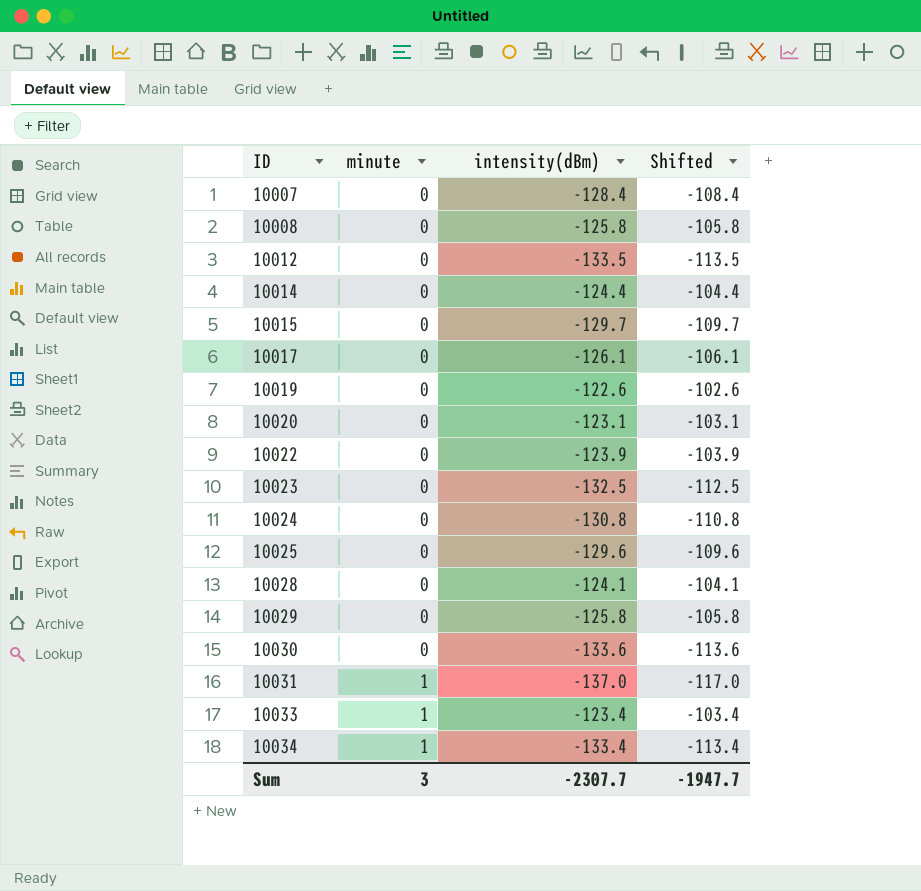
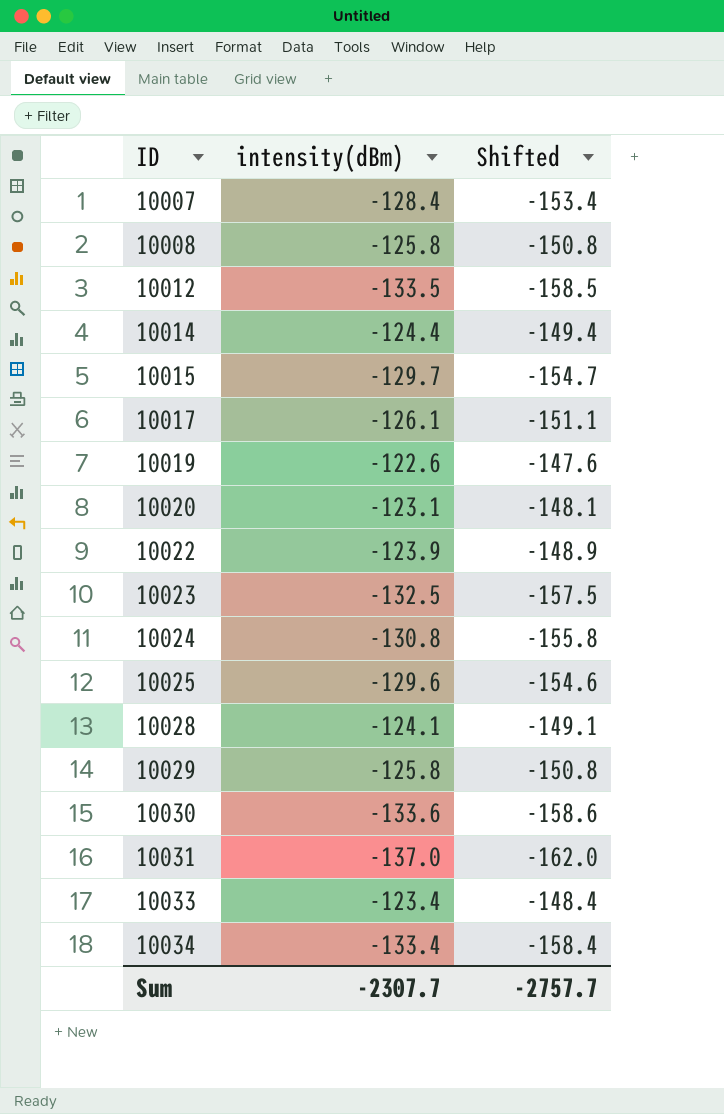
column minute | position: 2 -> none
column Shifted | formula: [intensity(dBm)] + 20 -> [intensity(dBm)] - 25
Sum | Shifted: -1947.7 -> -2757.7

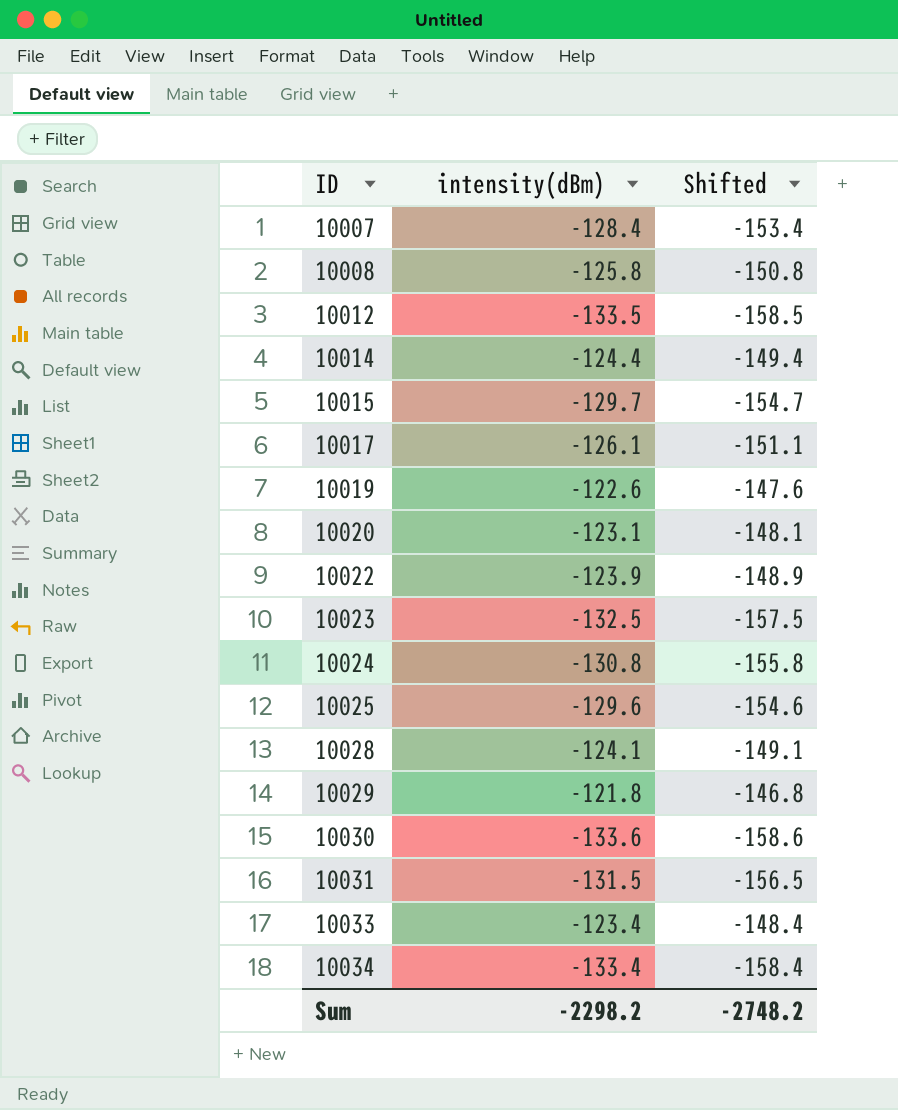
10029 | intensity(dBm): -125.8 -> -121.8
10029 | Shifted: -150.8 -> -146.8
10031 | intensity(dBm): -137.0 -> -131.5
10031 | Shifted: -162.0 -> -156.5
Sum | intensity(dBm): -2307.7 -> -2298.2
Sum | Shifted: -2757.7 -> -2748.2

